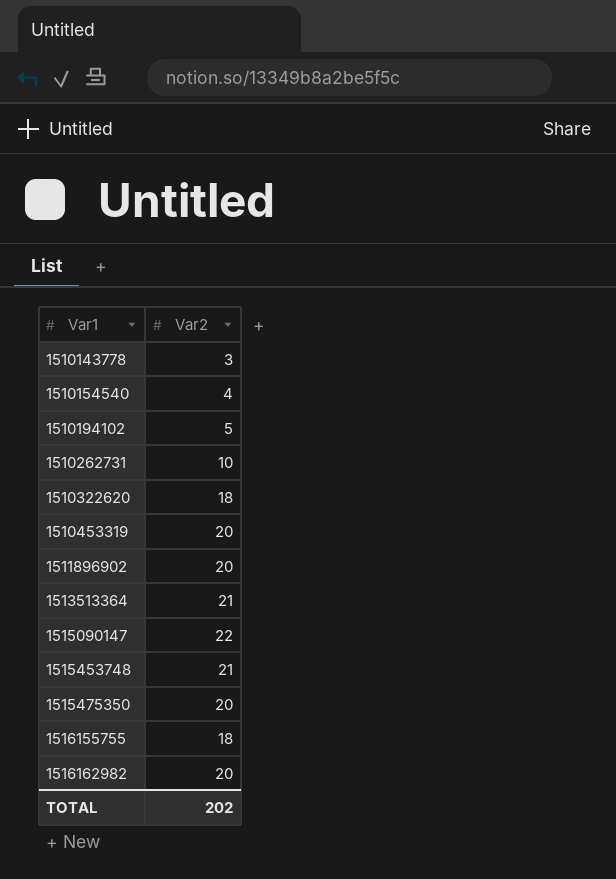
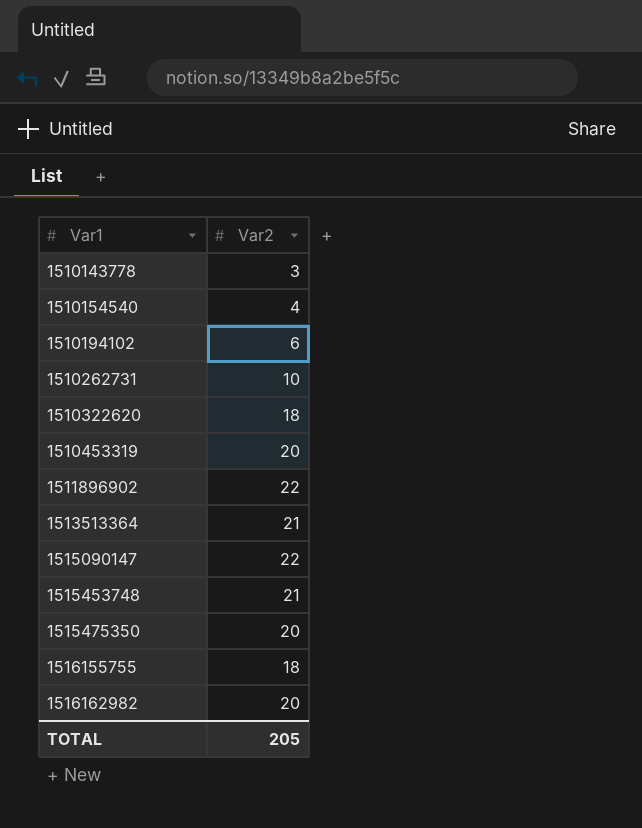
1510194102 | Var2: 5 -> 6
1511896902 | Var2: 20 -> 22
TOTAL | Var2: 202 -> 205

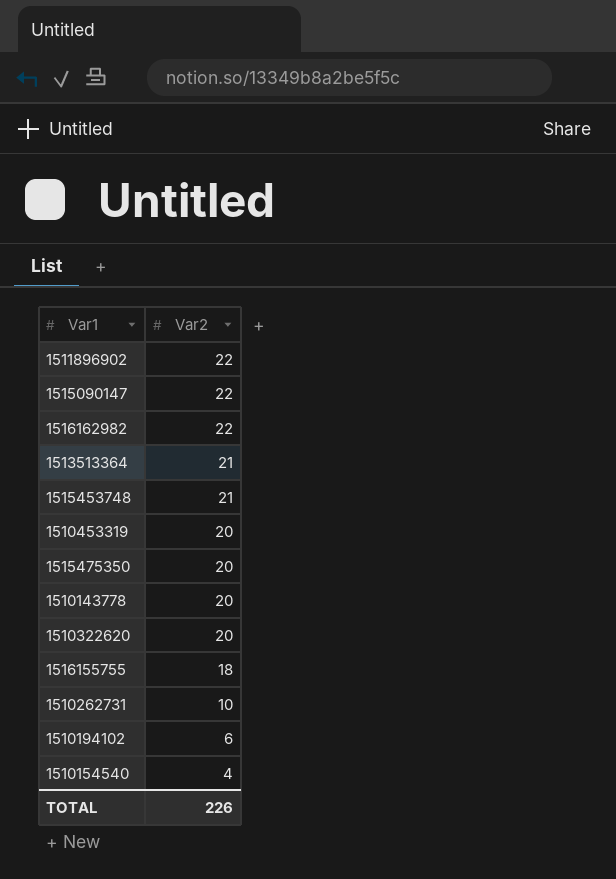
row order: Var1 ascending -> Var2 descending
1516162982 | Var2: 20 -> 22
1510143778 | Var2: 3 -> 20
1510322620 | Var2: 18 -> 20
TOTAL | Var2: 205 -> 226

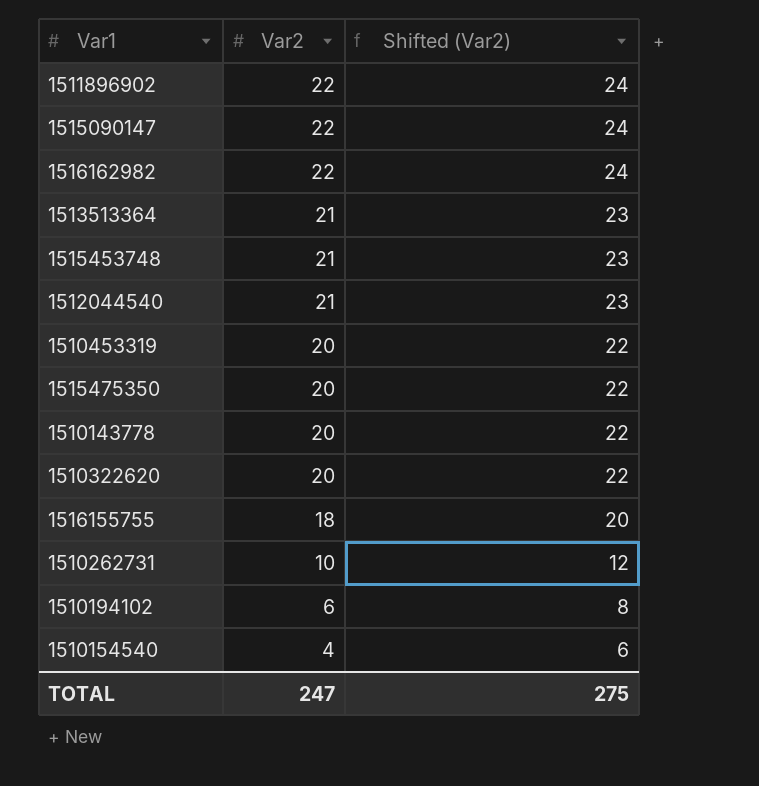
column Shifted (Var2) | formula: none -> [Var2] + 2
row 1512044540: none -> 21 | 23
TOTAL | Var2: 226 -> 247

